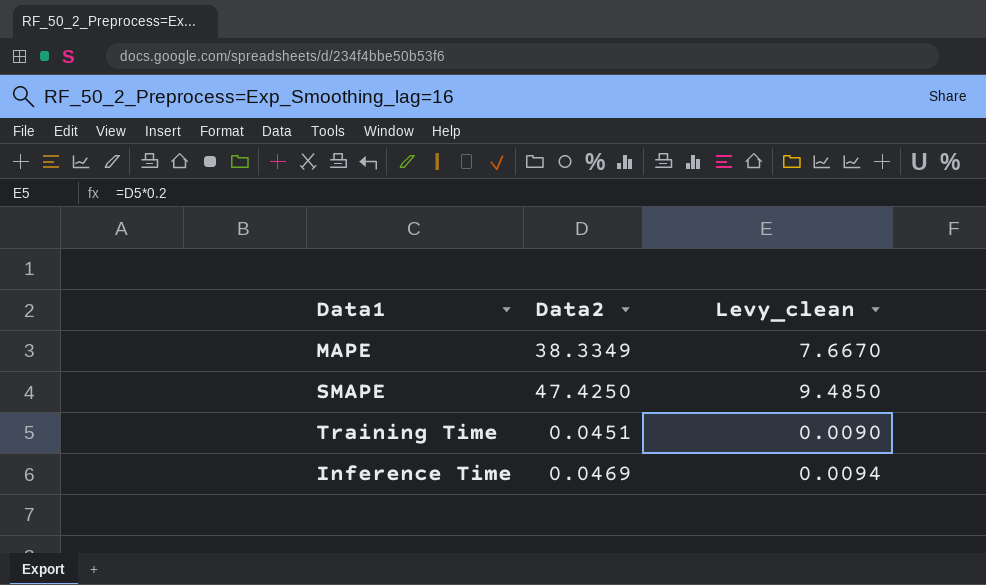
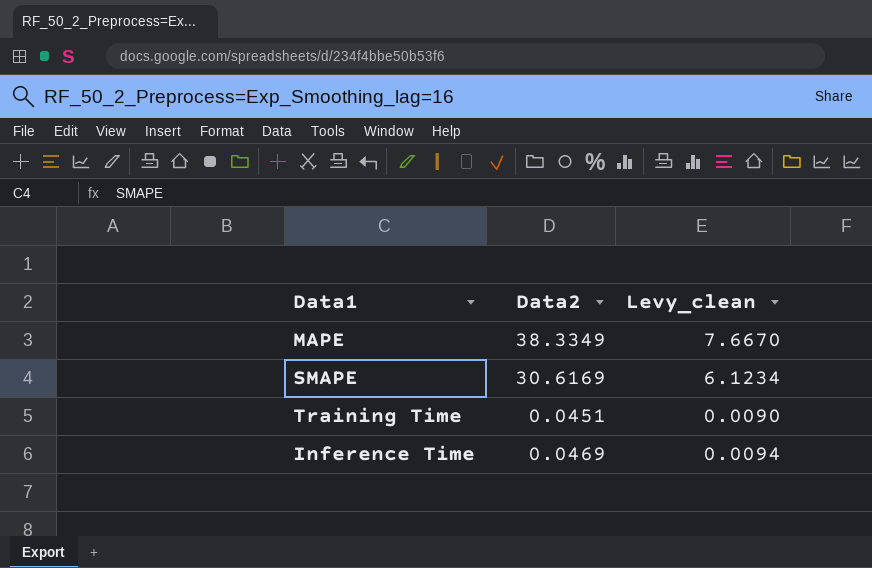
SMAPE | Data2: 47.4250 -> 30.6169
SMAPE | Levy_clean: 9.4850 -> 6.1234

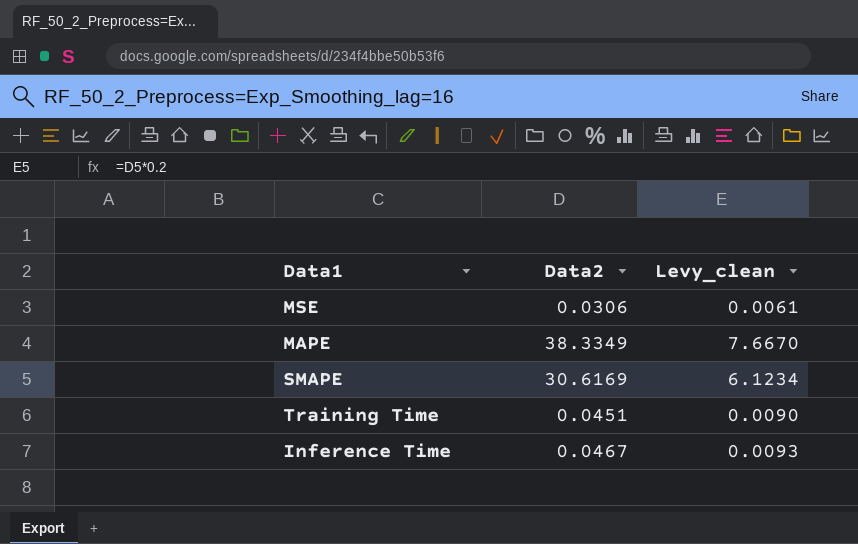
row MSE: none -> 0.0306 | 0.0061
Inference Time | Data2: 0.0469 -> 0.0467
Inference Time | Levy_clean: 0.0094 -> 0.0093

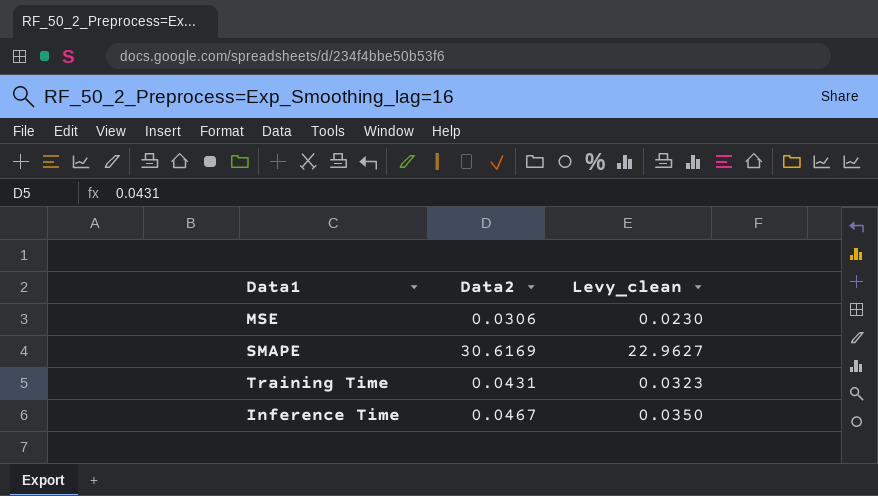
column Levy_clean | formula: [Data2] * 0.2 -> [Data2] * 0.75
row MAPE: 38.3349 | 7.6670 -> none
Training Time | Data2: 0.0451 -> 0.0431

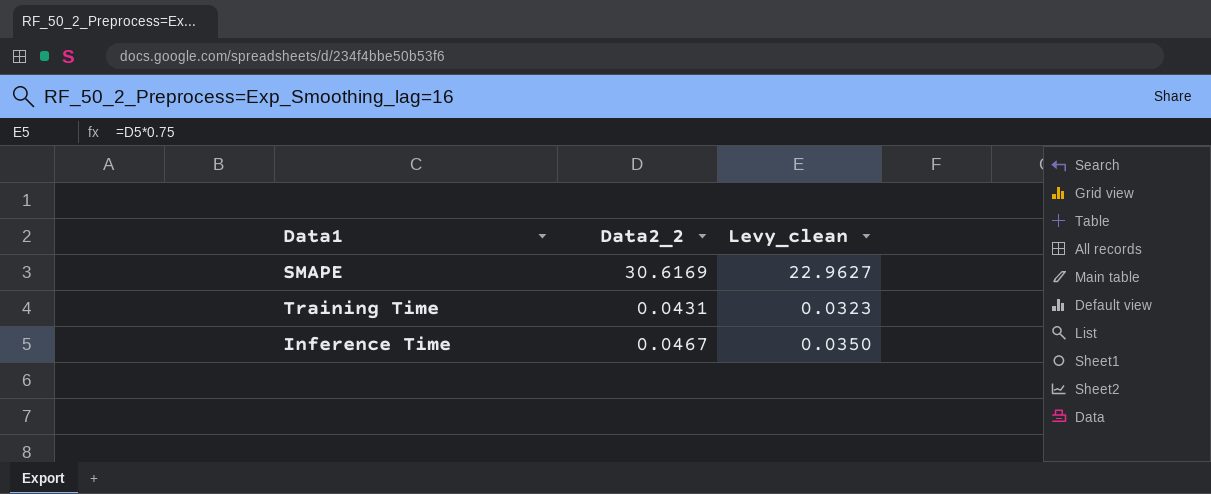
column name: Data2 -> Data2_2
row MSE: 0.0306 | 0.0230 -> none

